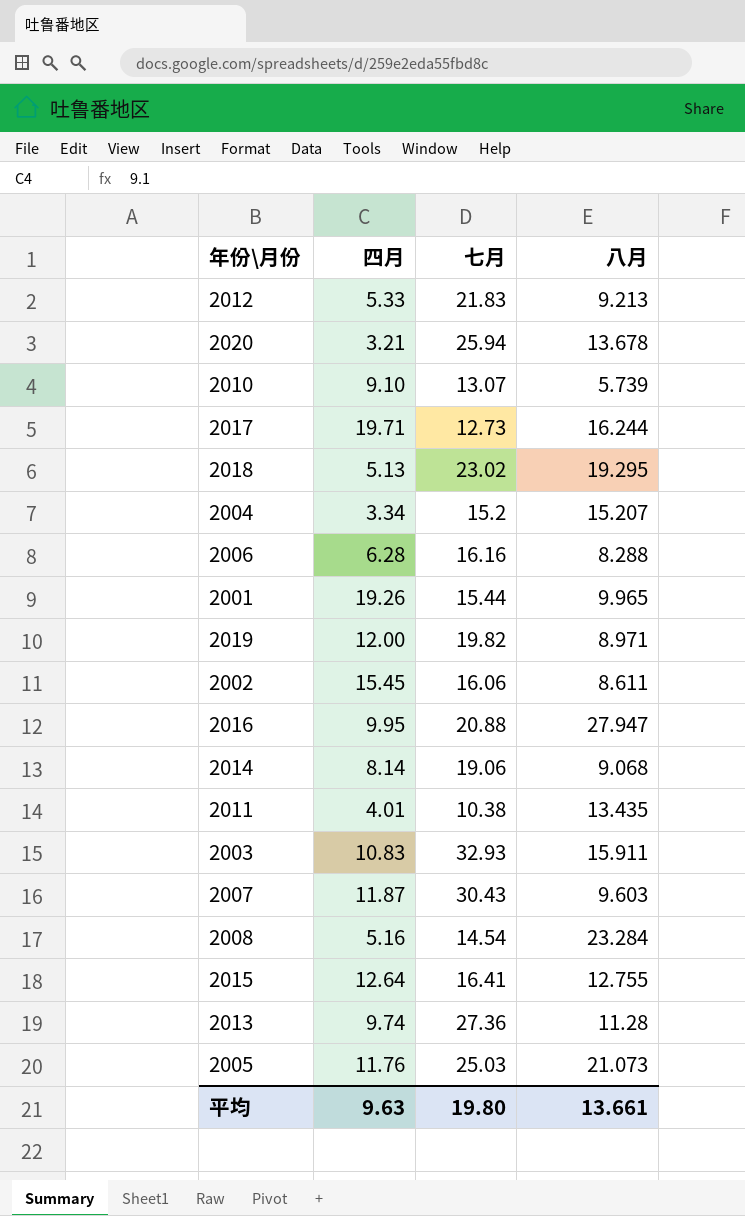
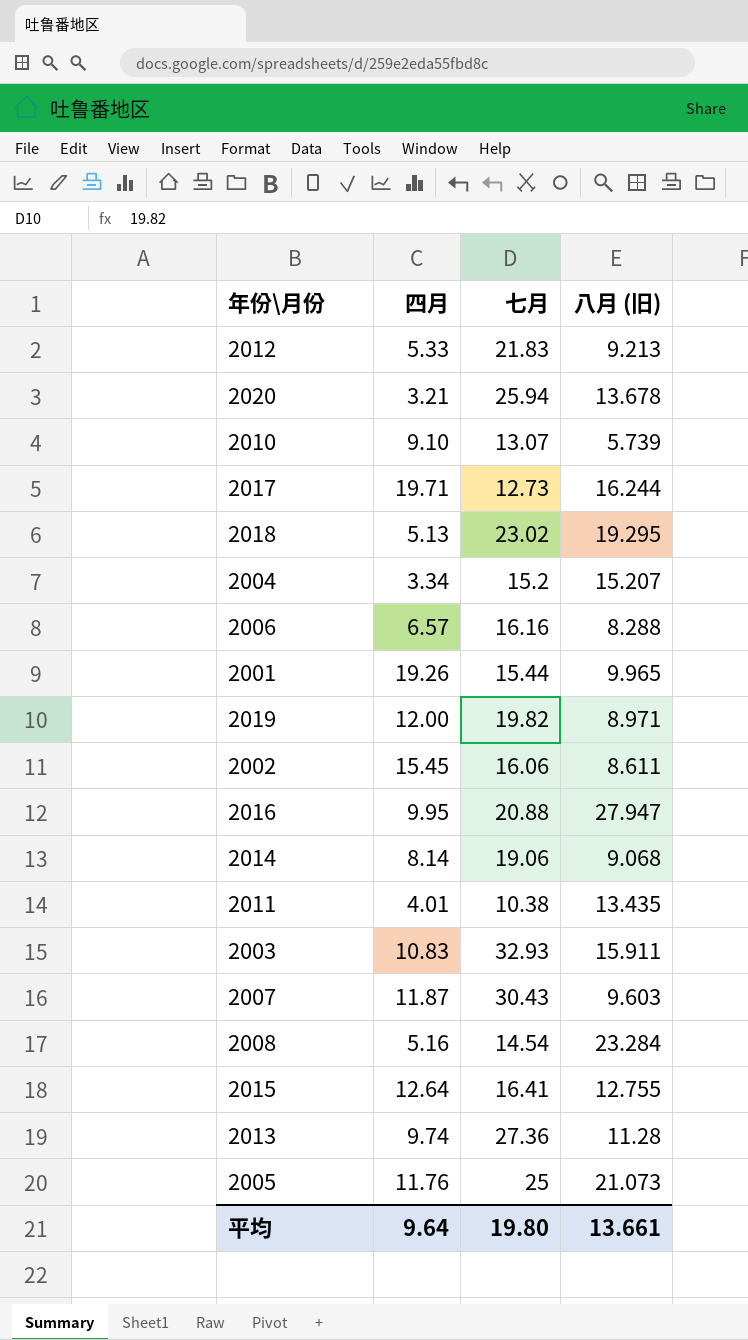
column name: 八月 -> 八月 (旧)
2006 | 四月: 6.28 -> 6.57
2005 | 七月: 25.03 -> 25
平均 | 四月: 9.63 -> 9.64

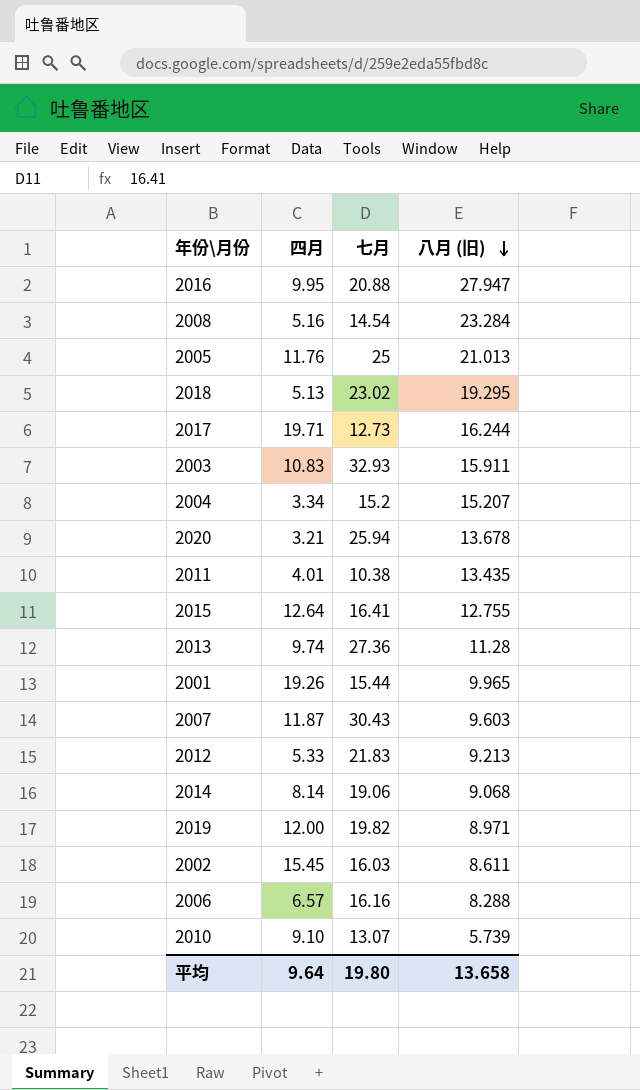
row order: none -> 八月 (旧) descending
2005 | 八月 (旧): 21.073 -> 21.013
2002 | 七月: 16.06 -> 16.03
平均 | 八月 (旧): 13.661 -> 13.658

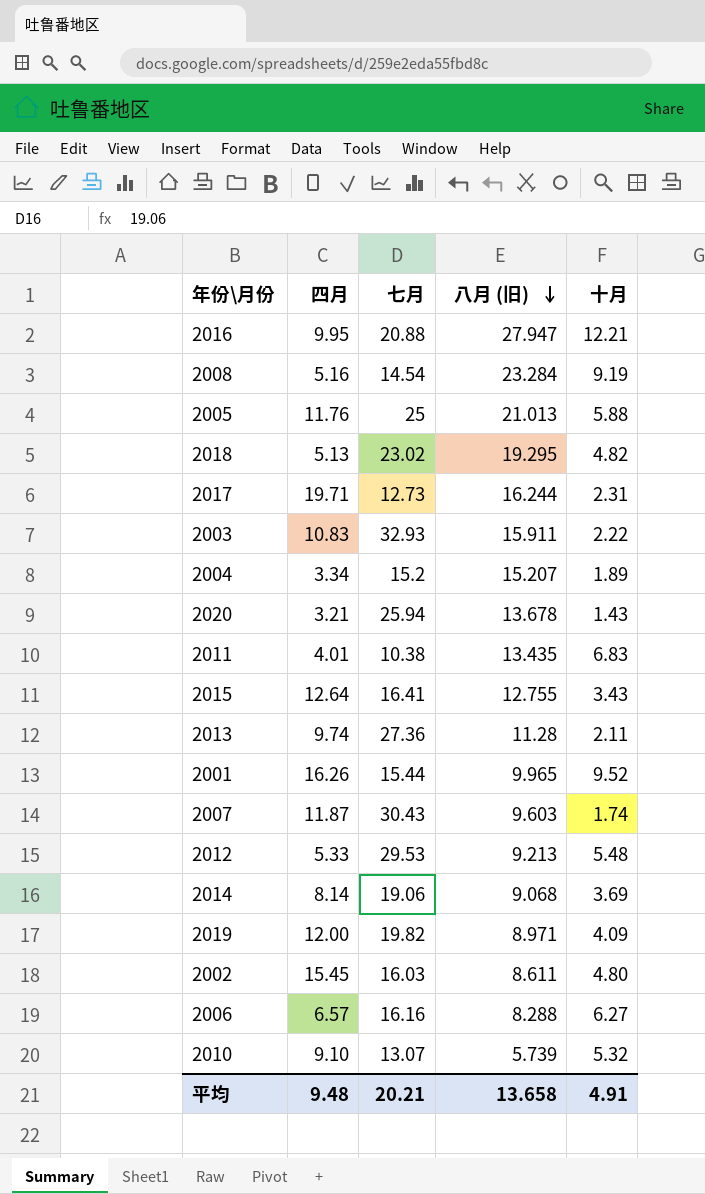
column 十月 | position: none -> 5
2001 | 四月: 19.26 -> 16.26
2012 | 七月: 21.83 -> 29.53
平均 | 四月: 9.64 -> 9.48
平均 | 七月: 19.80 -> 20.21

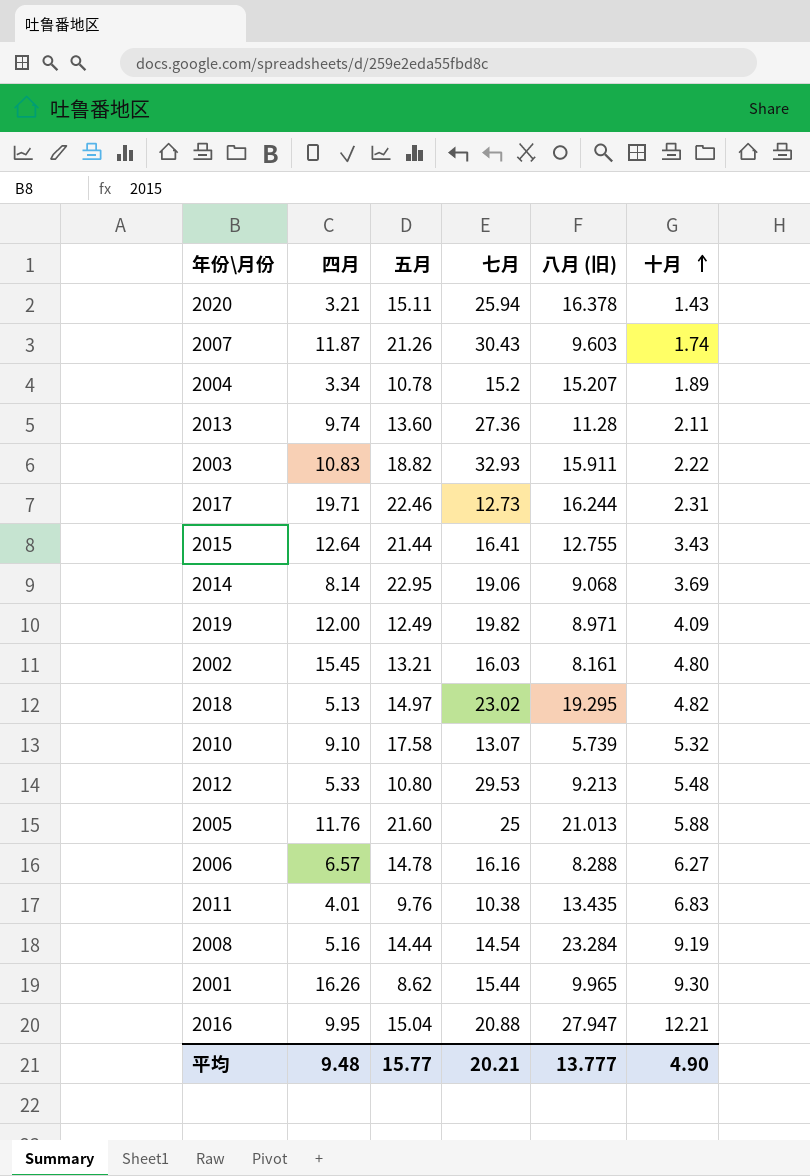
row order: 八月 (旧) descending -> 十月 ascending
column 五月 | position: none -> 3
2020 | 八月 (旧): 13.678 -> 16.378
2002 | 八月 (旧): 8.611 -> 8.161
2001 | 十月: 9.52 -> 9.30
平均 | 八月 (旧): 13.658 -> 13.777
平均 | 十月: 4.91 -> 4.90

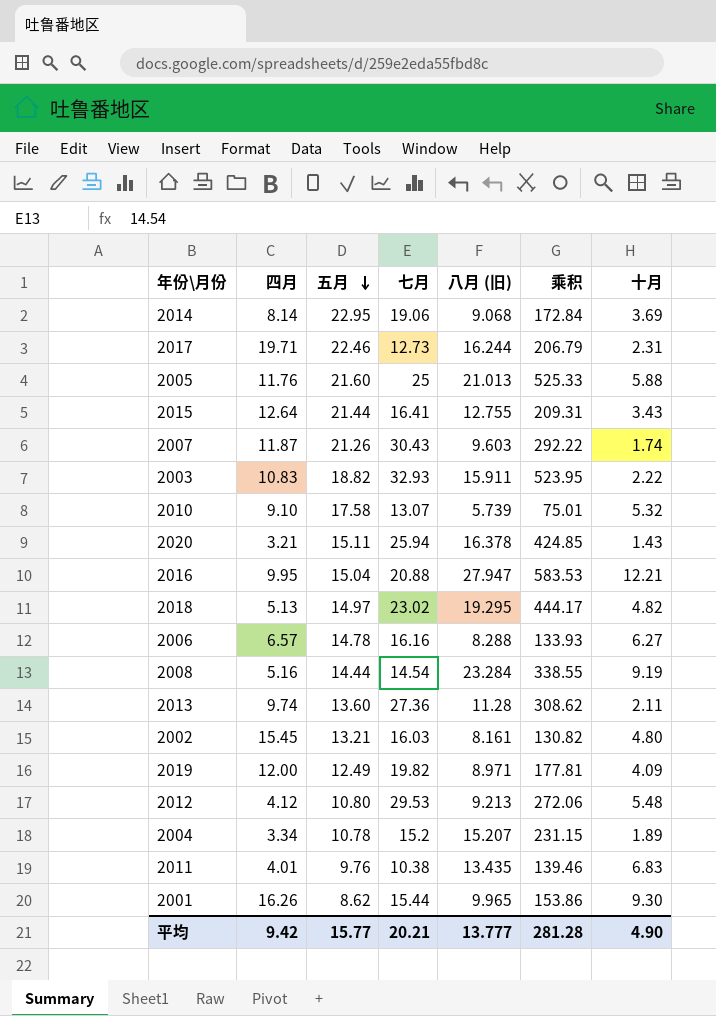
row order: 十月 ascending -> 五月 descending
column 乘积 | formula: none -> [七月] * [八月 (旧)]
2012 | 四月: 5.33 -> 4.12
平均 | 四月: 9.48 -> 9.42

